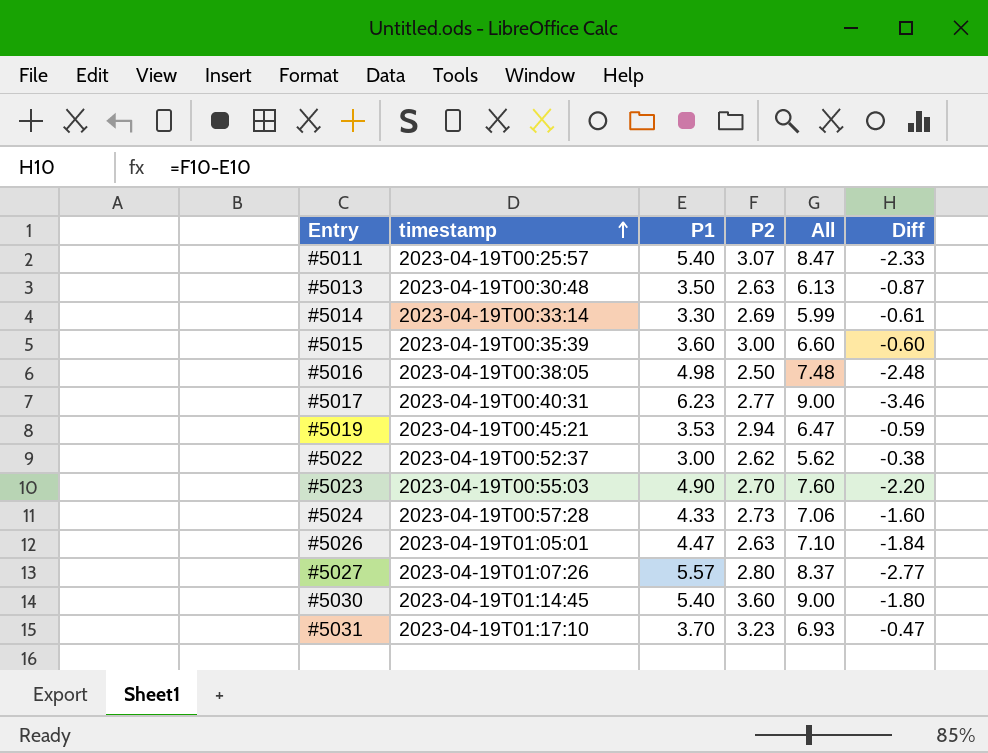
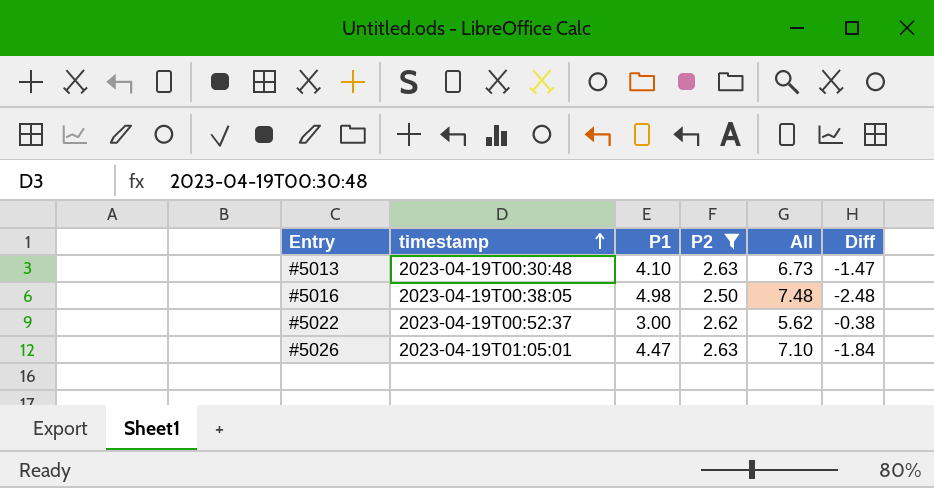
filter: none -> P2 <= 2.63
#5013 | P1: 3.50 -> 4.10
#5013 | All: 6.13 -> 6.73
#5013 | Diff: -0.87 -> -1.47

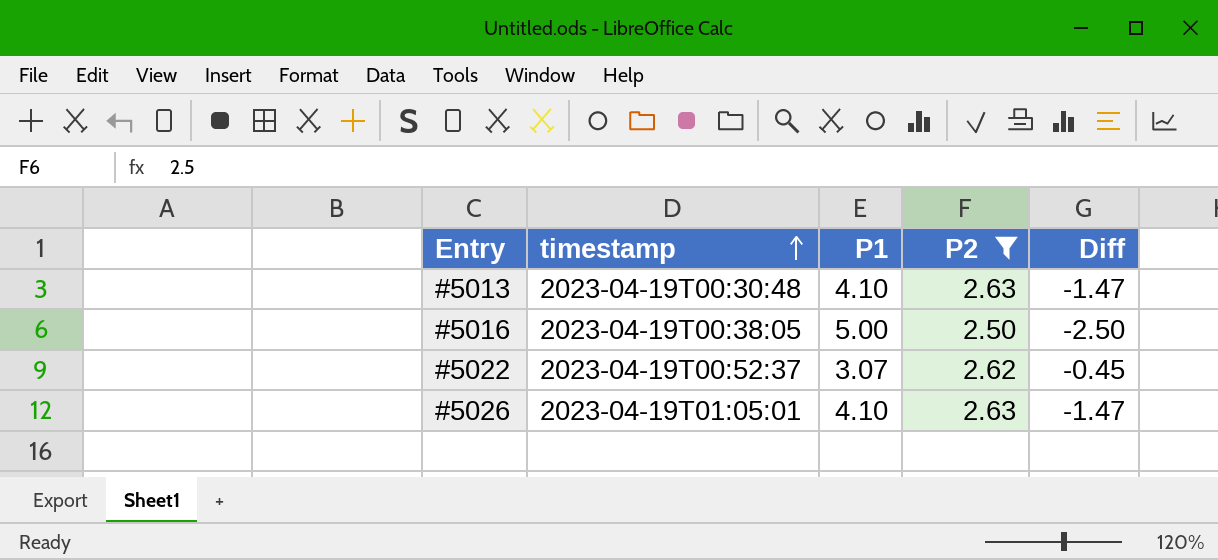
column All | formula: [P1] + [P2] -> none
#5016 | P1: 4.98 -> 5.00
#5016 | Diff: -2.48 -> -2.50
#5022 | P1: 3.00 -> 3.07
#5022 | Diff: -0.38 -> -0.45
#5026 | P1: 4.47 -> 4.10
#5026 | Diff: -1.84 -> -1.47

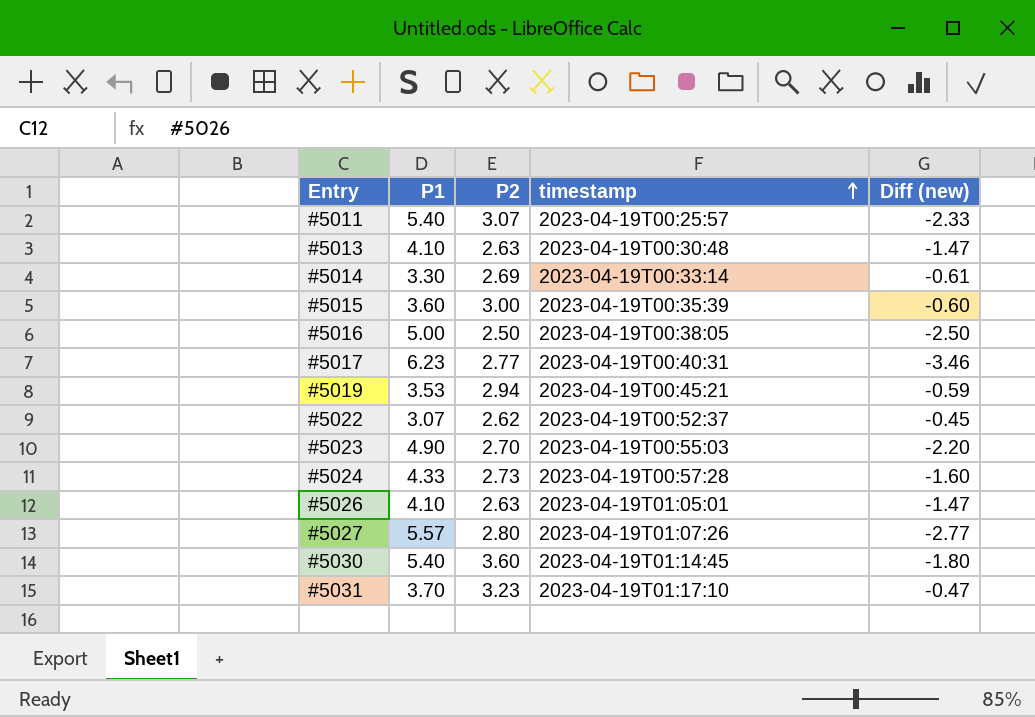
filter: P2 <= 2.63 -> none
column timestamp | position: 2 -> 4
column name: Diff -> Diff (new)

